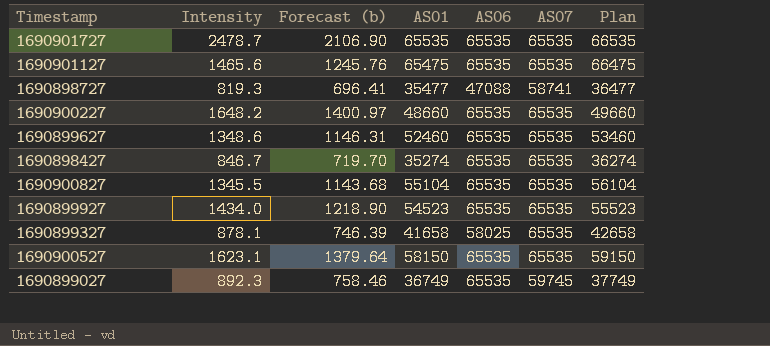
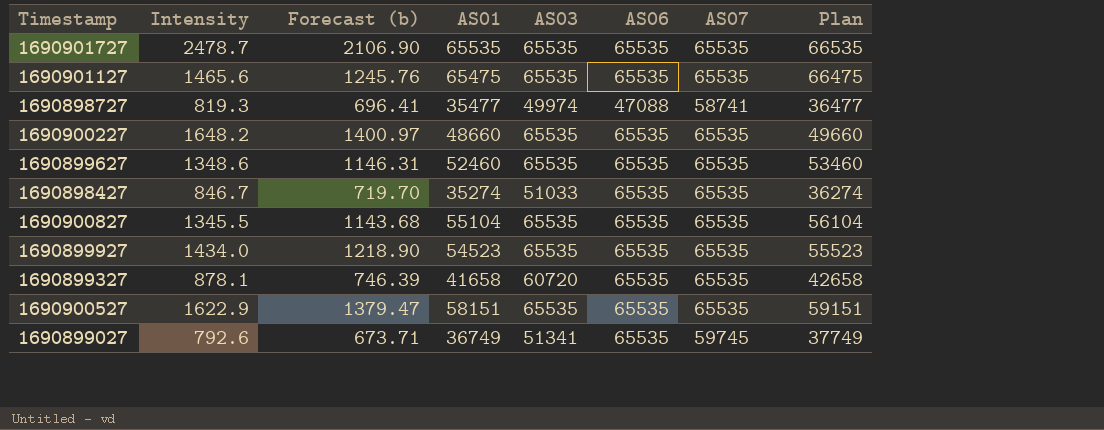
column AS03 | position: none -> 5
1690899327 | AS06: 58025 -> 65535
1690900527 | Intensity: 1623.1 -> 1622.9
1690900527 | Forecast (b): 1379.64 -> 1379.47
1690900527 | AS01: 58150 -> 58151
1690900527 | Plan: 59150 -> 59151
1690899027 | Intensity: 892.3 -> 792.6
1690899027 | Forecast (b): 758.46 -> 673.71

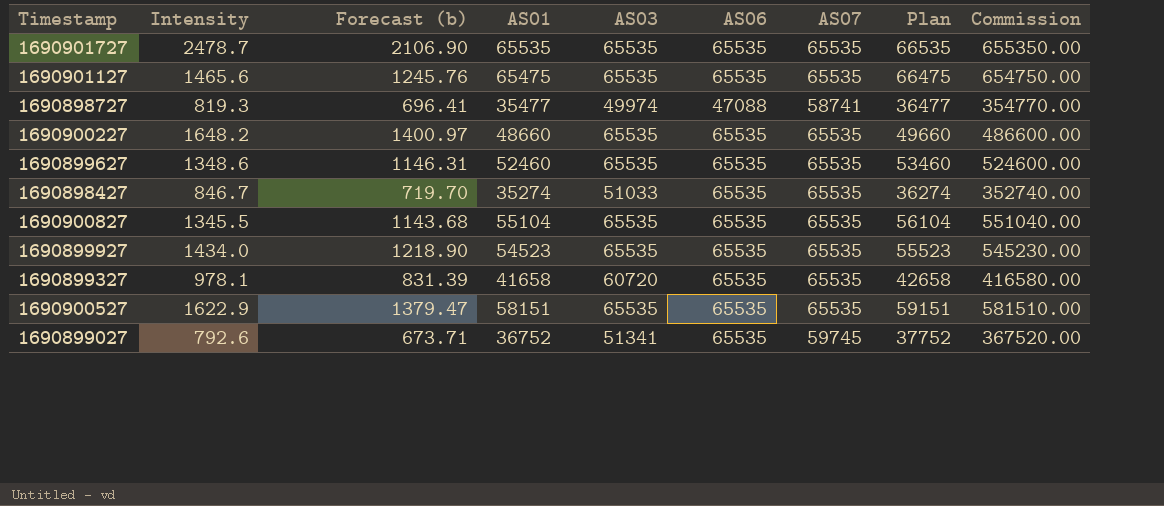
column Commission | formula: none -> [AS01] * 10
1690899327 | Intensity: 878.1 -> 978.1
1690899327 | Forecast (b): 746.39 -> 831.39
1690899027 | AS01: 36749 -> 36752
1690899027 | Plan: 37749 -> 37752

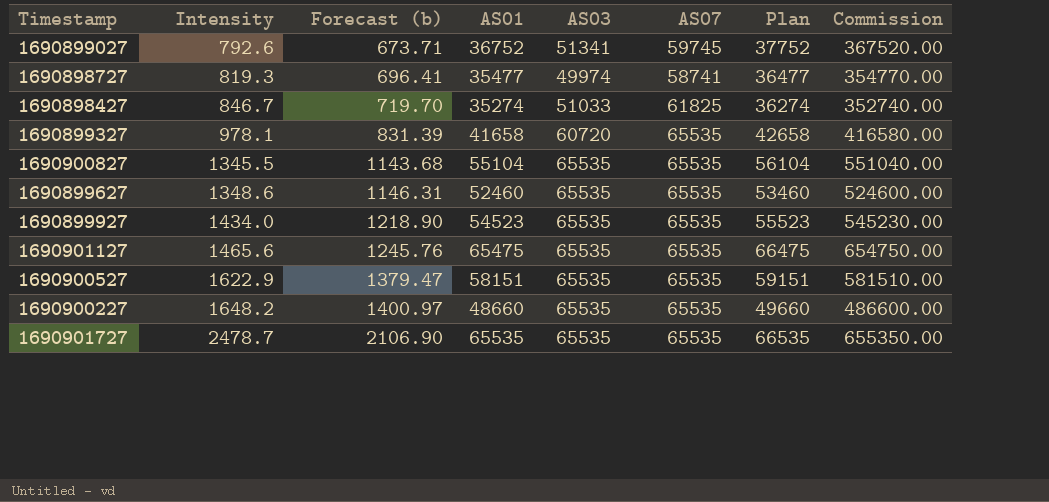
row order: none -> Intensity ascending
column AS06 | position: 6 -> none
1690898427 | AS07: 65535 -> 61825

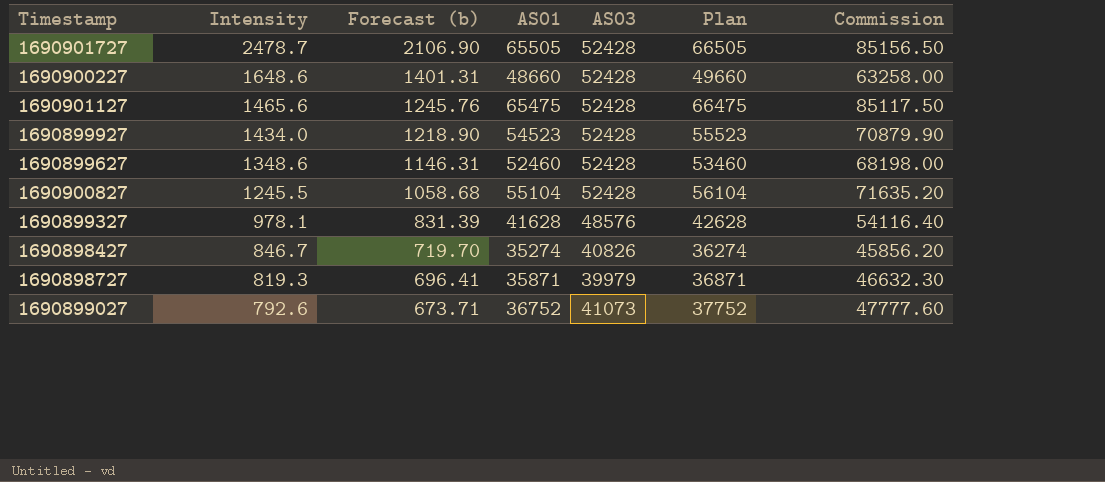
row order: Intensity ascending -> Intensity descending
column AS07 | position: 6 -> none
column Commission | formula: [AS01] * 10 -> [AS01] * 1.3
row 1690900527: 1622.9 | 1379.47 | 58151 | 65535 | 65535 | 59151 | 581510.00 -> none
1690901727 | AS01: 65535 -> 65505
1690901727 | AS03: 65535 -> 52428
1690901727 | Plan: 66535 -> 66505
1690900227 | Intensity: 1648.2 -> 1648.6
1690900227 | Forecast (b): 1400.97 -> 1401.31
1690900227 | AS03: 65535 -> 52428
1690901127 | AS03: 65535 -> 52428
1690899927 | AS03: 65535 -> 52428
1690899627 | AS03: 65535 -> 52428
1690900827 | Intensity: 1345.5 -> 1245.5
1690900827 | Forecast (b): 1143.68 -> 1058.68
1690900827 | AS03: 65535 -> 52428
1690899327 | AS01: 41658 -> 41628
1690899327 | AS03: 60720 -> 48576
1690899327 | Plan: 42658 -> 42628
1690898427 | AS03: 51033 -> 40826
1690898727 | AS01: 35477 -> 35871
1690898727 | AS03: 49974 -> 39979
1690898727 | Plan: 36477 -> 36871
1690899027 | AS03: 51341 -> 41073

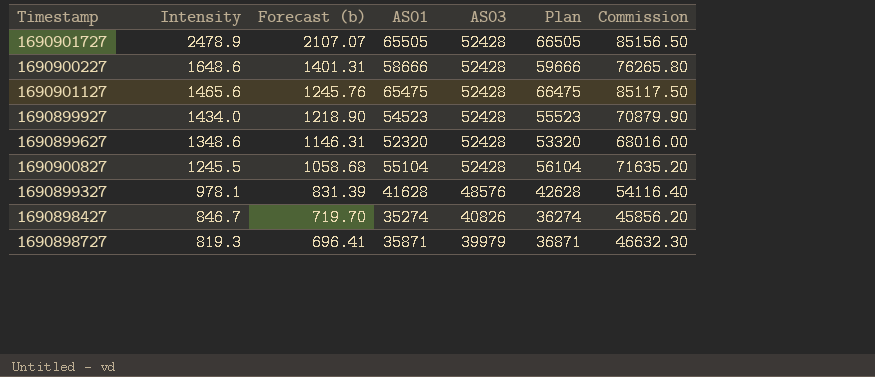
row 1690899027: 792.6 | 673.71 | 36752 | 41073 | 37752 | 47777.60 -> none
1690901727 | Intensity: 2478.7 -> 2478.9
1690901727 | Forecast (b): 2106.90 -> 2107.07
1690900227 | AS01: 48660 -> 58666
1690900227 | Plan: 49660 -> 59666
1690900227 | Commission: 63258.00 -> 76265.80
1690899627 | AS01: 52460 -> 52320
1690899627 | Plan: 53460 -> 53320
1690899627 | Commission: 68198.00 -> 68016.00

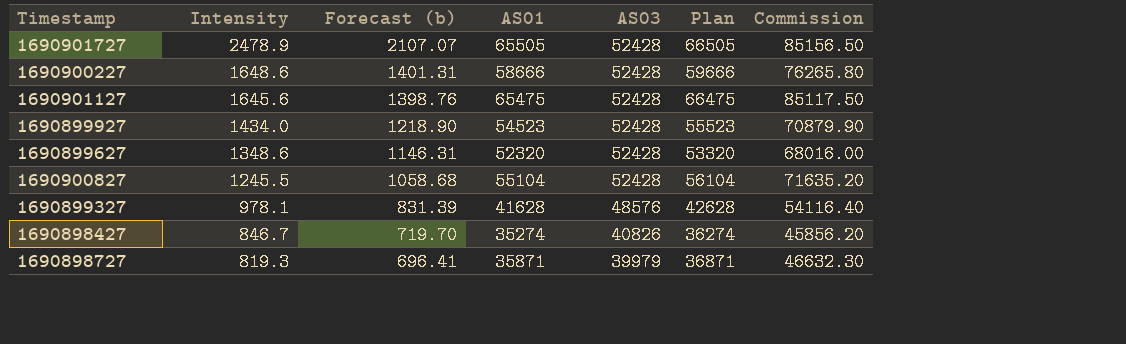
1690901127 | Intensity: 1465.6 -> 1645.6
1690901127 | Forecast (b): 1245.76 -> 1398.76

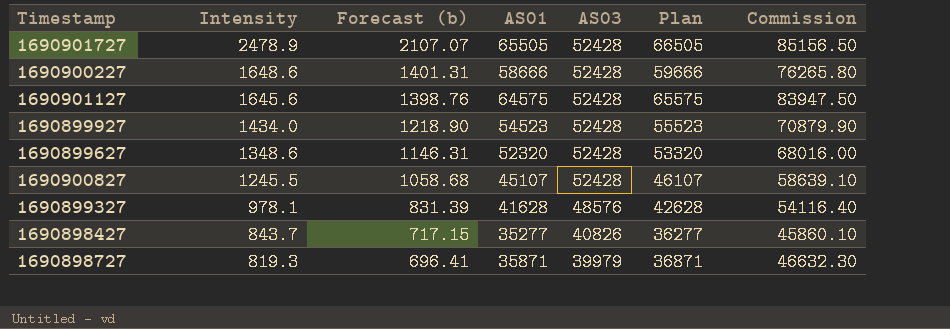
1690901127 | AS01: 65475 -> 64575
1690901127 | Plan: 66475 -> 65575
1690901127 | Commission: 85117.50 -> 83947.50
1690900827 | AS01: 55104 -> 45107
1690900827 | Plan: 56104 -> 46107
1690900827 | Commission: 71635.20 -> 58639.10
1690898427 | Intensity: 846.7 -> 843.7
1690898427 | Forecast (b): 719.70 -> 717.15
1690898427 | AS01: 35274 -> 35277
1690898427 | Plan: 36274 -> 36277
1690898427 | Commission: 45856.20 -> 45860.10

